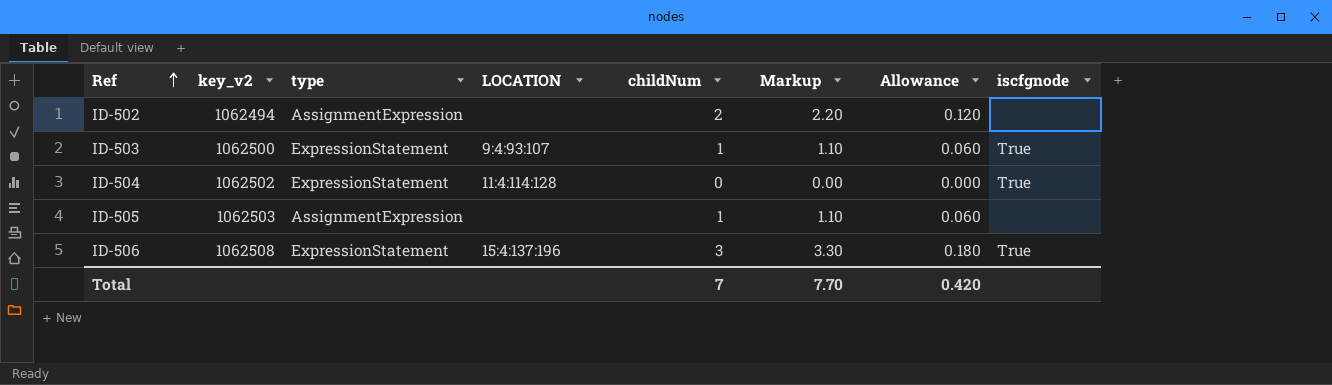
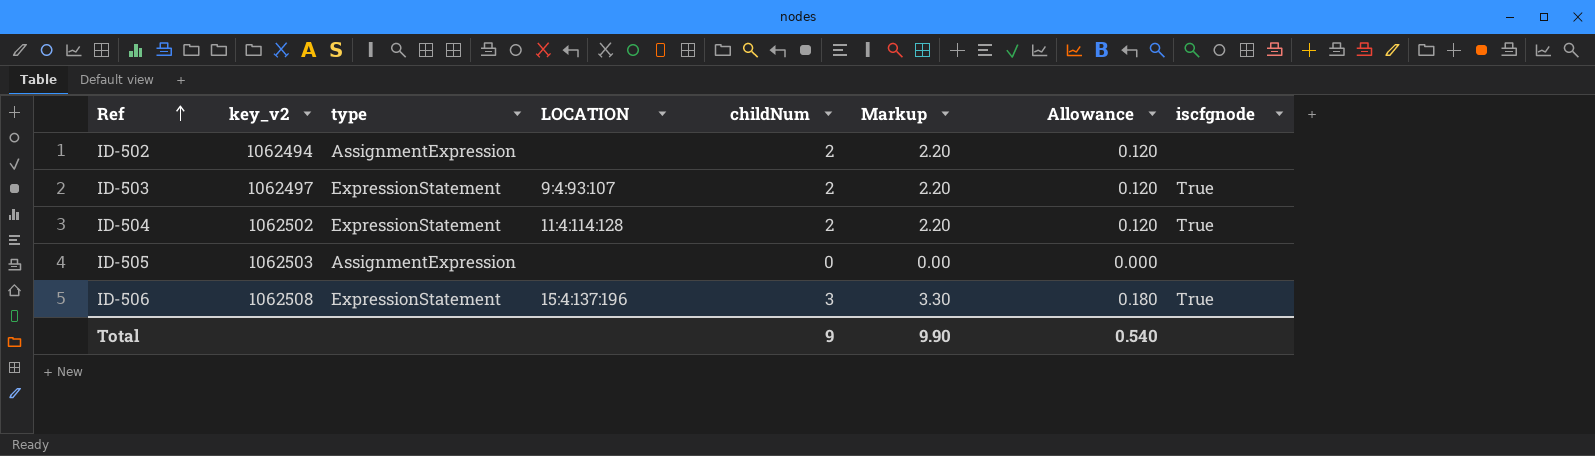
ID-503 | key_v2: 1062500 -> 1062497
ID-503 | childNum: 1 -> 2
ID-503 | Markup: 1.10 -> 2.20
ID-503 | Allowance: 0.060 -> 0.120
ID-504 | childNum: 0 -> 2
ID-504 | Markup: 0.00 -> 2.20
ID-504 | Allowance: 0.000 -> 0.120
ID-505 | childNum: 1 -> 0
ID-505 | Markup: 1.10 -> 0.00
ID-505 | Allowance: 0.060 -> 0.000
Total | childNum: 7 -> 9
Total | Markup: 7.70 -> 9.90
Total | Allowance: 0.420 -> 0.540

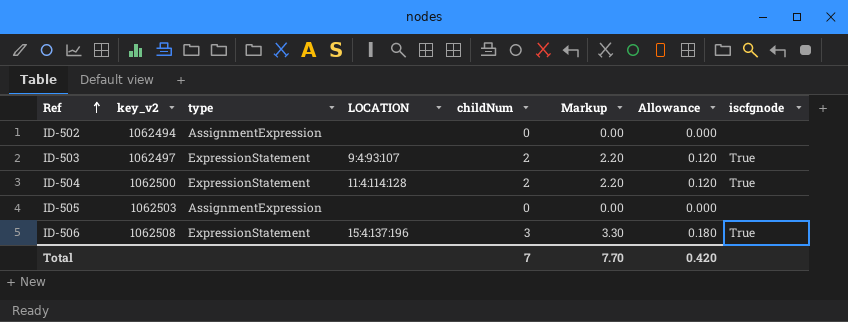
ID-502 | childNum: 2 -> 0
ID-502 | Markup: 2.20 -> 0.00
ID-502 | Allowance: 0.120 -> 0.000
ID-504 | key_v2: 1062502 -> 1062500
Total | childNum: 9 -> 7
Total | Markup: 9.90 -> 7.70
Total | Allowance: 0.540 -> 0.420

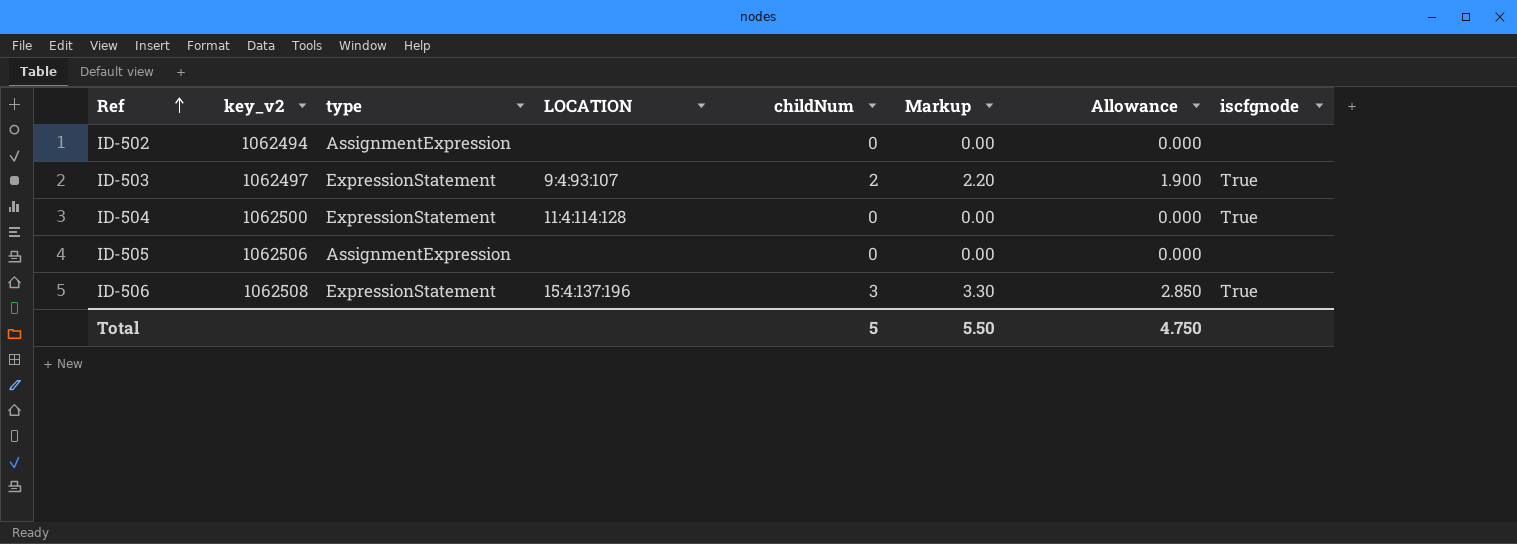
column Allowance | formula: [childNum] * 0.06 -> [childNum] * 0.95
ID-504 | childNum: 2 -> 0
ID-504 | Markup: 2.20 -> 0.00
ID-505 | key_v2: 1062503 -> 1062506
Total | childNum: 7 -> 5
Total | Markup: 7.70 -> 5.50
Total | Allowance: 0.420 -> 4.750

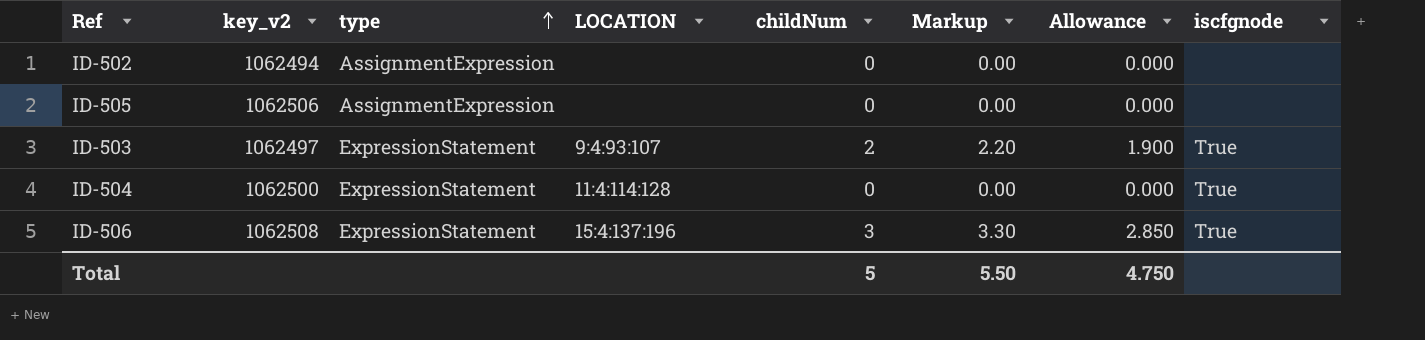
row order: Ref ascending -> type ascending

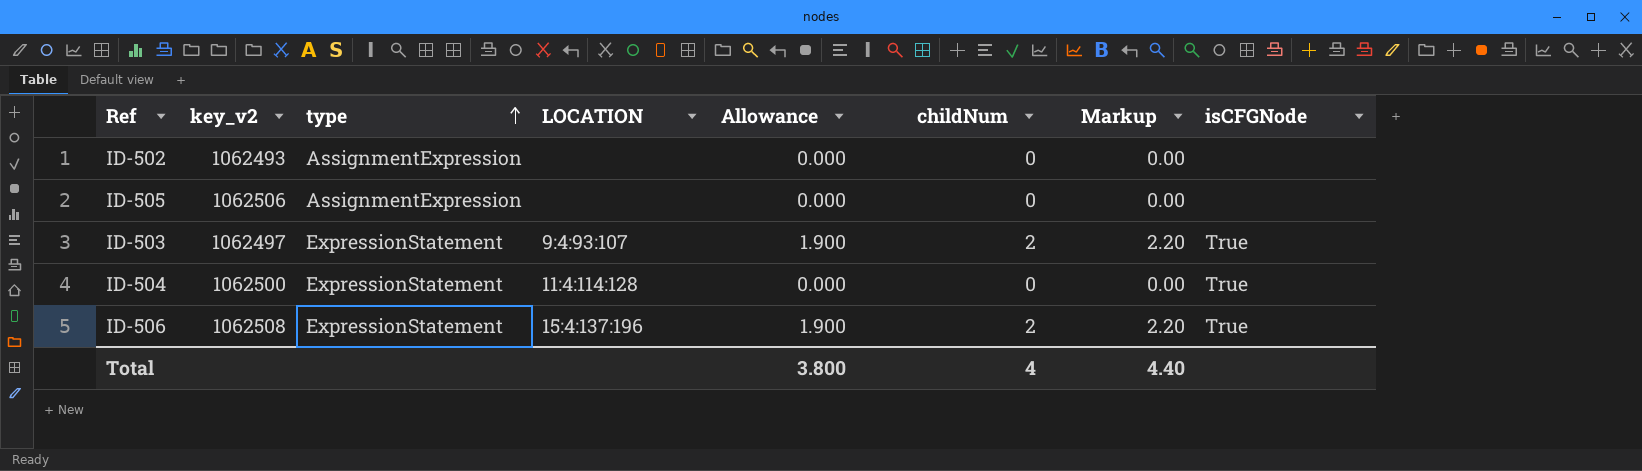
column Allowance | position: 7 -> 5
column name: iscfgnode -> isCFGNode
ID-502 | key_v2: 1062494 -> 1062493
ID-506 | Allowance: 2.850 -> 1.900
ID-506 | childNum: 3 -> 2
ID-506 | Markup: 3.30 -> 2.20
Total | Allowance: 4.750 -> 3.800
Total | childNum: 5 -> 4
Total | Markup: 5.50 -> 4.40

